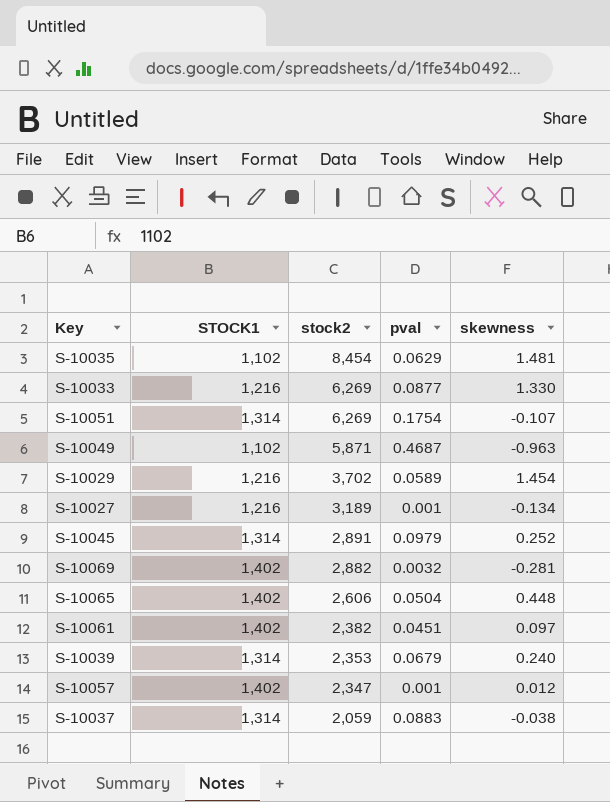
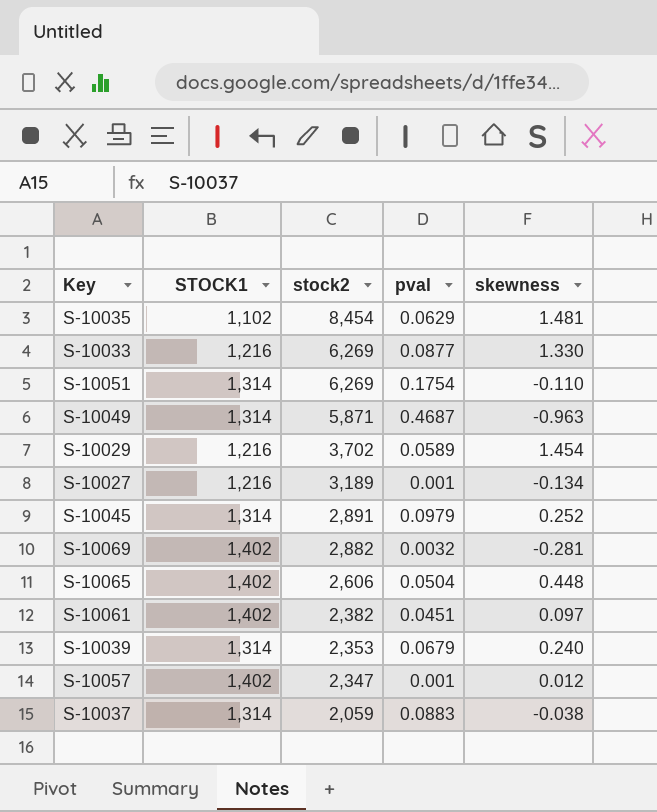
S-10051 | skewness: -0.107 -> -0.110
S-10049 | STOCK1: 1,102 -> 1,314

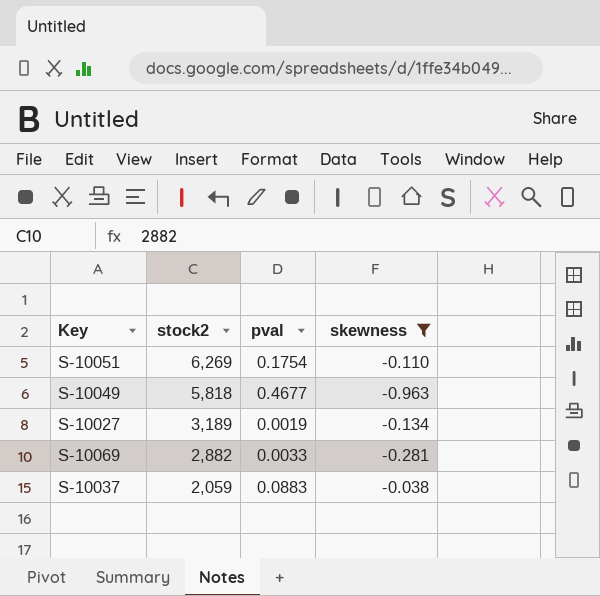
filter: none -> skewness <= -0.038
column STOCK1 | position: 2 -> none
S-10049 | stock2: 5,871 -> 5,818
S-10049 | pval: 0.4687 -> 0.4677
S-10027 | pval: 0.001 -> 0.0019
S-10069 | pval: 0.0032 -> 0.0033

